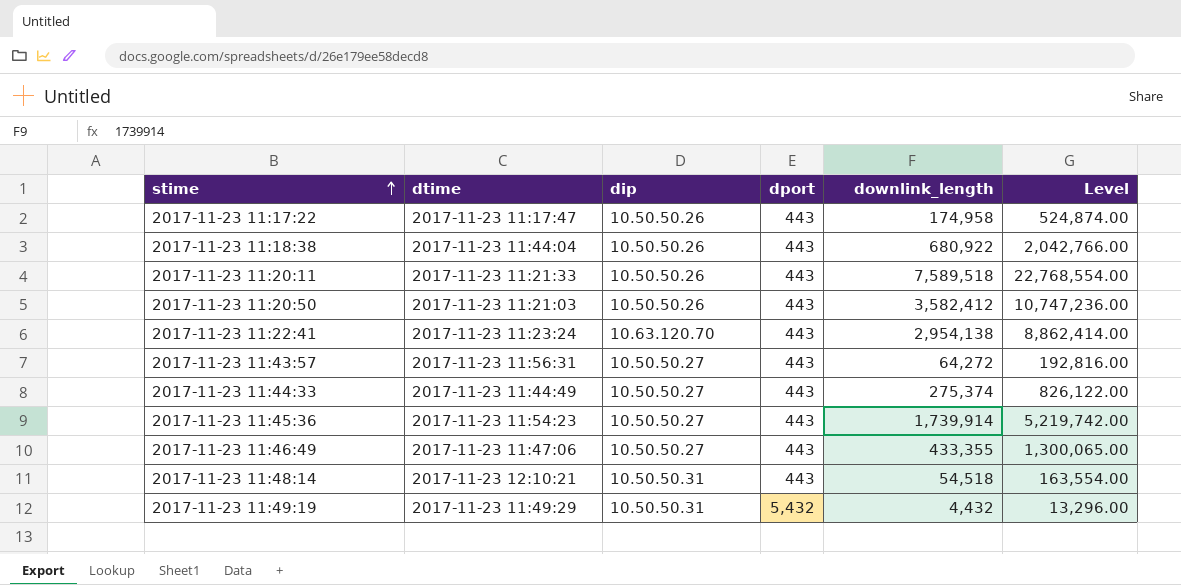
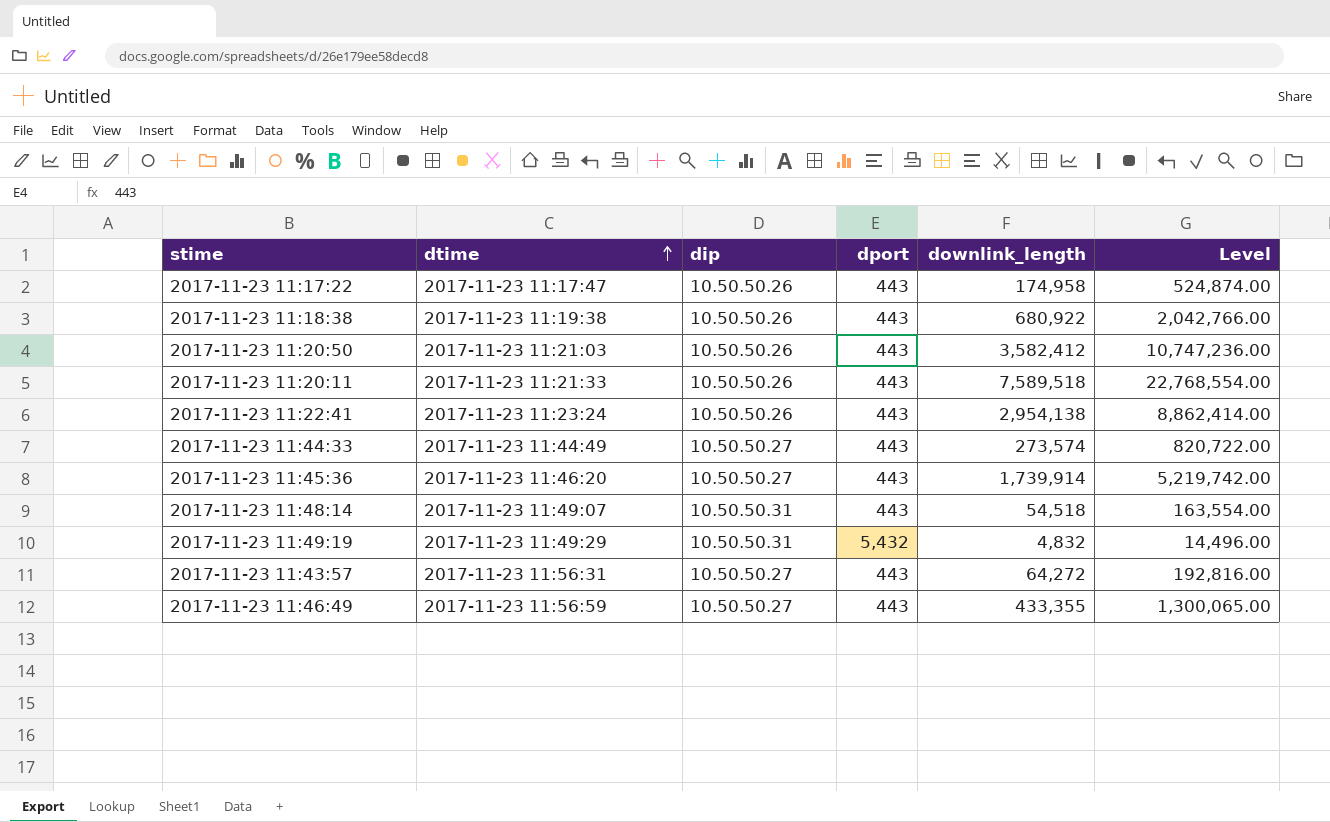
row order: stime ascending -> dtime ascending
2017-11-23 11:18:38 | dtime: 2017-11-23 11:44:04 -> 2017-11-23 11:19:38
2017-11-23 11:22:41 | dip: 10.63.120.70 -> 10.50.50.26
2017-11-23 11:44:33 | downlink_length: 275,374 -> 273,574
2017-11-23 11:44:33 | Level: 826,122.00 -> 820,722.00
2017-11-23 11:45:36 | dtime: 2017-11-23 11:54:23 -> 2017-11-23 11:46:20
2017-11-23 11:48:14 | dtime: 2017-11-23 12:10:21 -> 2017-11-23 11:49:07
2017-11-23 11:49:19 | downlink_length: 4,432 -> 4,832
2017-11-23 11:49:19 | Level: 13,296.00 -> 14,496.00
2017-11-23 11:46:49 | dtime: 2017-11-23 11:47:06 -> 2017-11-23 11:56:59

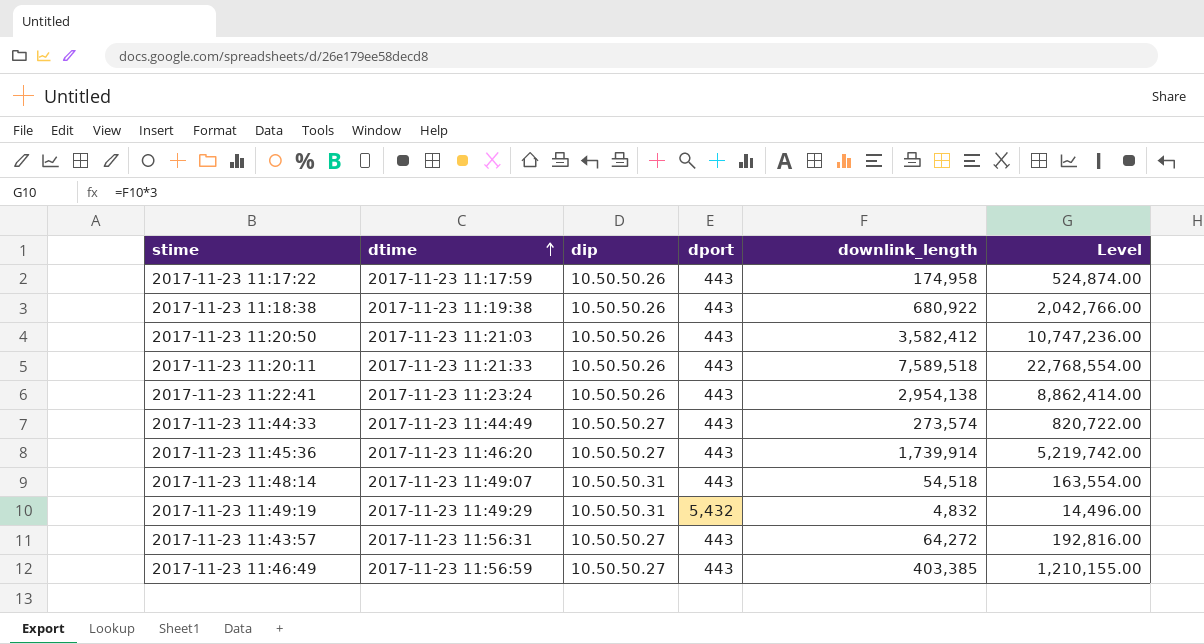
2017-11-23 11:17:22 | dtime: 2017-11-23 11:17:47 -> 2017-11-23 11:17:59
2017-11-23 11:46:49 | downlink_length: 433,355 -> 403,385
2017-11-23 11:46:49 | Level: 1,300,065.00 -> 1,210,155.00

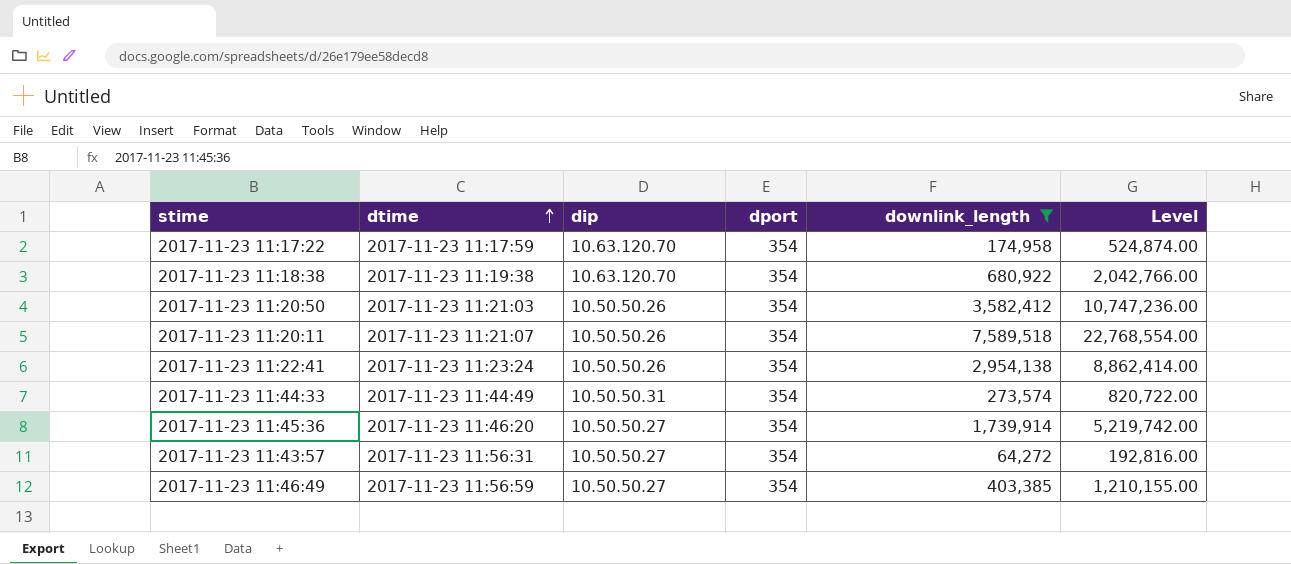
filter: none -> downlink_length >= 64,272
2017-11-23 11:17:22 | dip: 10.50.50.26 -> 10.63.120.70
2017-11-23 11:17:22 | dport: 443 -> 354
2017-11-23 11:18:38 | dip: 10.50.50.26 -> 10.63.120.70
2017-11-23 11:18:38 | dport: 443 -> 354
2017-11-23 11:20:50 | dport: 443 -> 354
2017-11-23 11:20:11 | dtime: 2017-11-23 11:21:33 -> 2017-11-23 11:21:07
2017-11-23 11:20:11 | dport: 443 -> 354
2017-11-23 11:22:41 | dport: 443 -> 354
2017-11-23 11:44:33 | dip: 10.50.50.27 -> 10.50.50.31
2017-11-23 11:44:33 | dport: 443 -> 354
2017-11-23 11:45:36 | dport: 443 -> 354
2017-11-23 11:43:57 | dport: 443 -> 354
2017-11-23 11:46:49 | dport: 443 -> 354

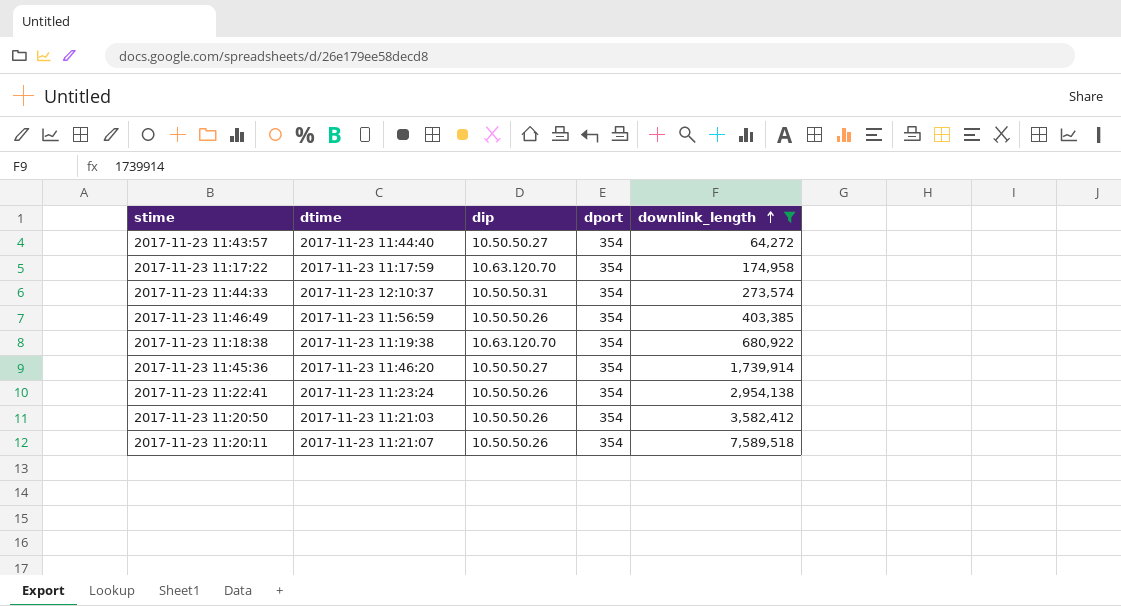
row order: dtime ascending -> downlink_length ascending
column Level | formula: [downlink_length] * 3 -> none
2017-11-23 11:43:57 | dtime: 2017-11-23 11:56:31 -> 2017-11-23 11:44:40
2017-11-23 11:44:33 | dtime: 2017-11-23 11:44:49 -> 2017-11-23 12:10:37
2017-11-23 11:46:49 | dip: 10.50.50.27 -> 10.50.50.26

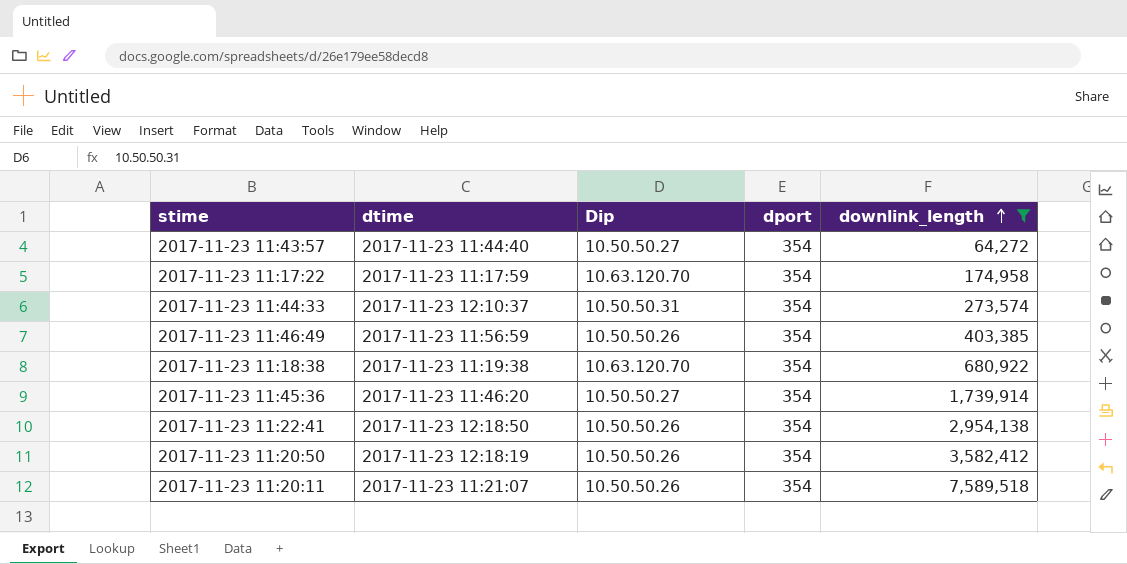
column name: dip -> Dip
2017-11-23 11:22:41 | dtime: 2017-11-23 11:23:24 -> 2017-11-23 12:18:50
2017-11-23 11:20:50 | dtime: 2017-11-23 11:21:03 -> 2017-11-23 12:18:19

